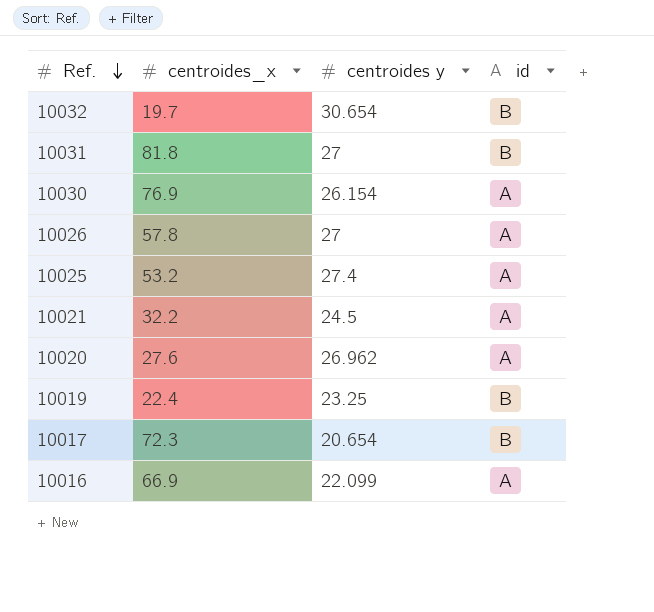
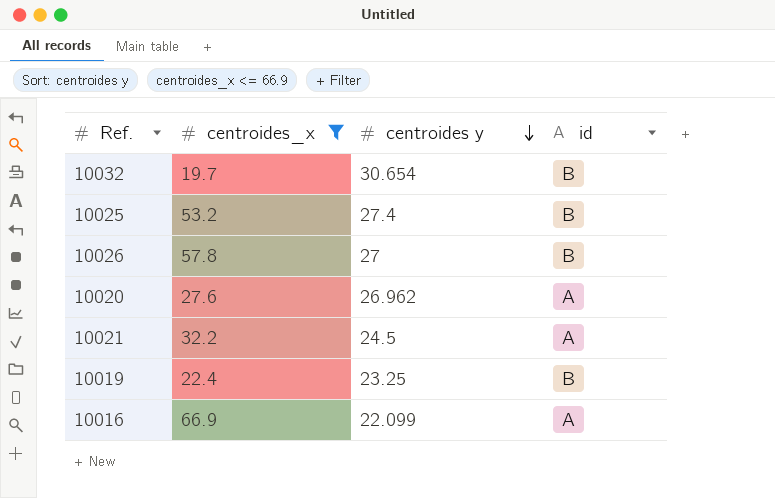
filter: none -> centroides_x <= 66.9
row order: Ref. descending -> centroides y descending
10025 | id: A -> B
10026 | id: A -> B

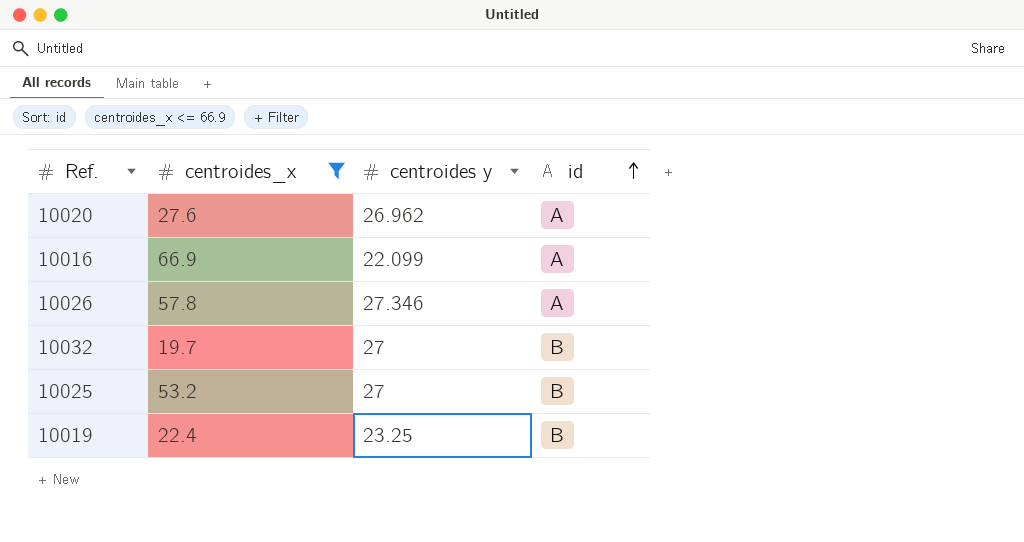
row order: centroides y descending -> id ascending
row 10021: 32.2 | 24.5 | A -> none
10026 | centroides y: 27 -> 27.346
10026 | id: B -> A
10032 | centroides y: 30.654 -> 27
10025 | centroides y: 27.4 -> 27

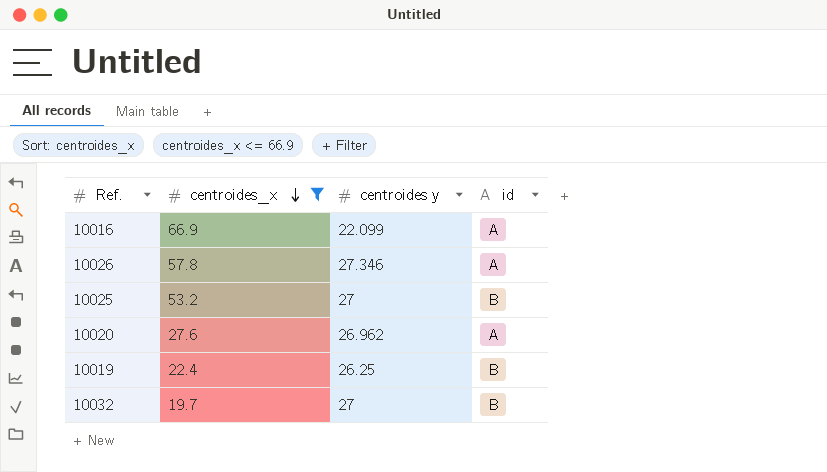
row order: id ascending -> centroides_x descending
10019 | centroides y: 23.25 -> 26.25

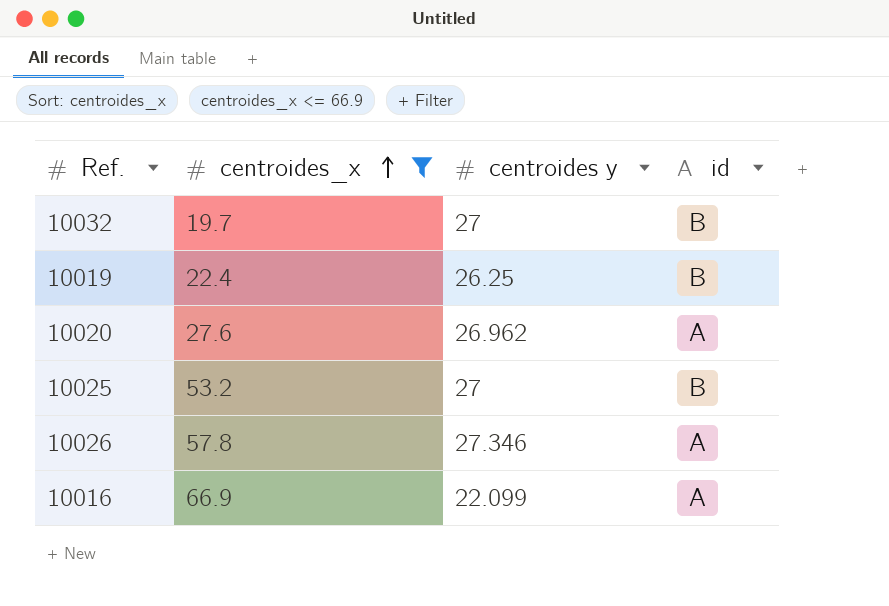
row order: centroides_x descending -> centroides_x ascending

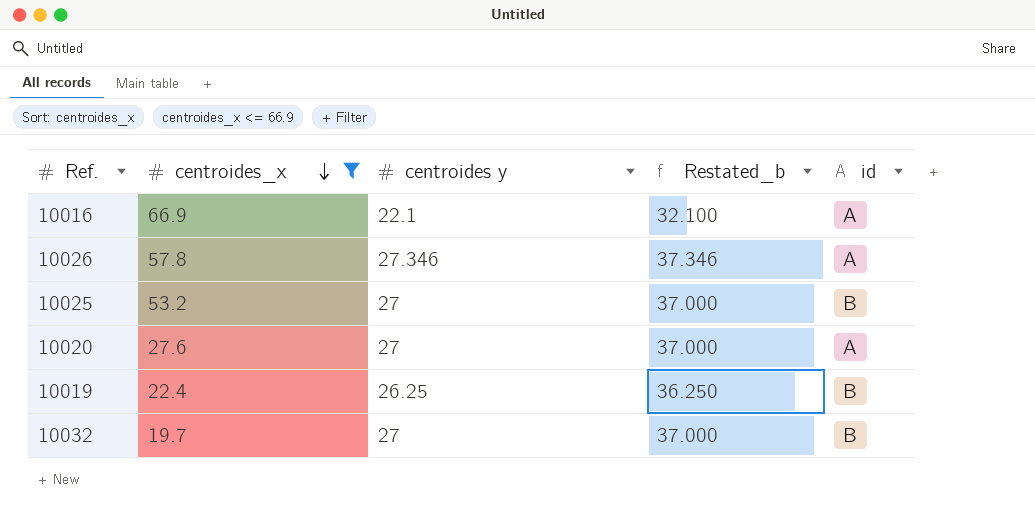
row order: centroides_x ascending -> centroides_x descending
column Restated_b | formula: none -> [centroides y] + 10
10016 | centroides y: 22.099 -> 22.1
10020 | centroides y: 26.962 -> 27

